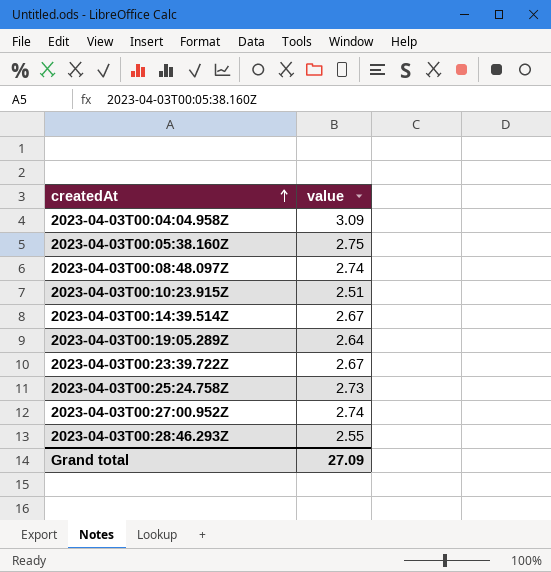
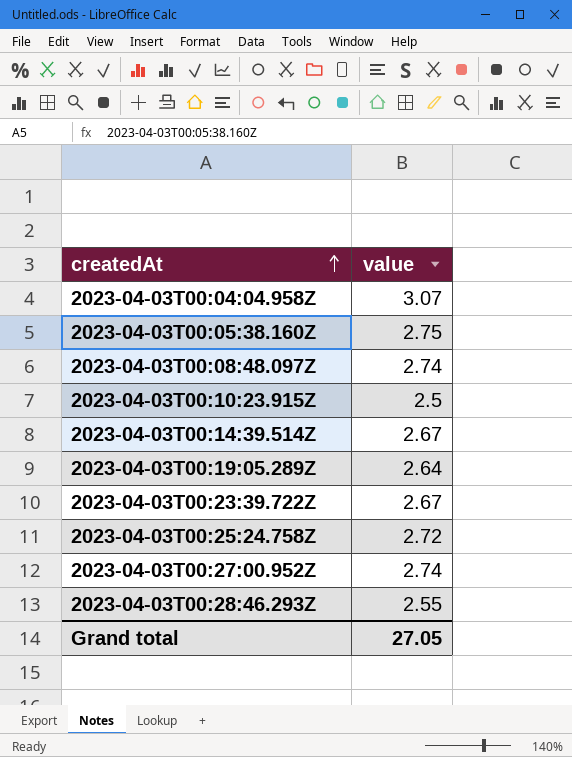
2023-04-03T00:04:04.958Z | value: 3.09 -> 3.07
2023-04-03T00:10:23.915Z | value: 2.51 -> 2.5
2023-04-03T00:25:24.758Z | value: 2.73 -> 2.72
Grand total | value: 27.09 -> 27.05

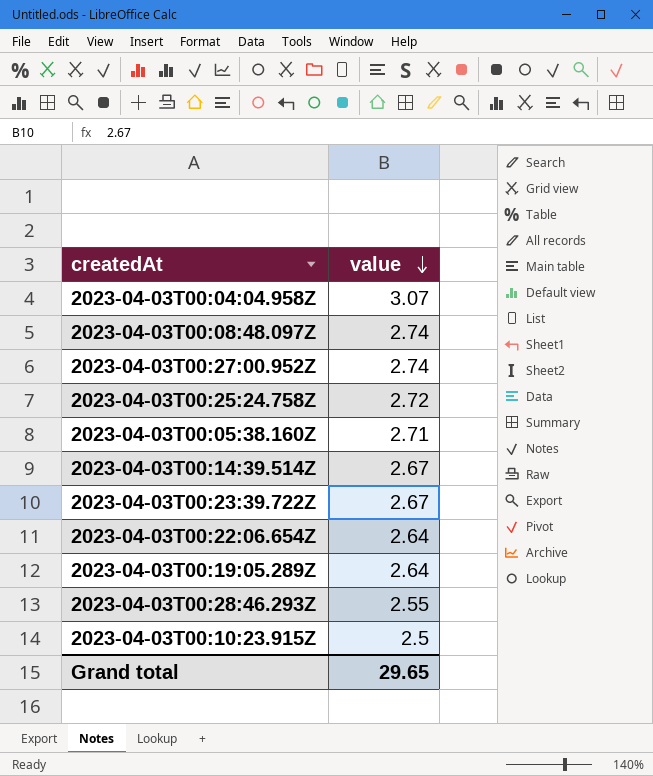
row order: createdAt ascending -> value descending
2023-04-03T00:05:38.160Z | value: 2.75 -> 2.71
row 2023-04-03T00:22:06.654Z: none -> 2.64
Grand total | value: 27.05 -> 29.65

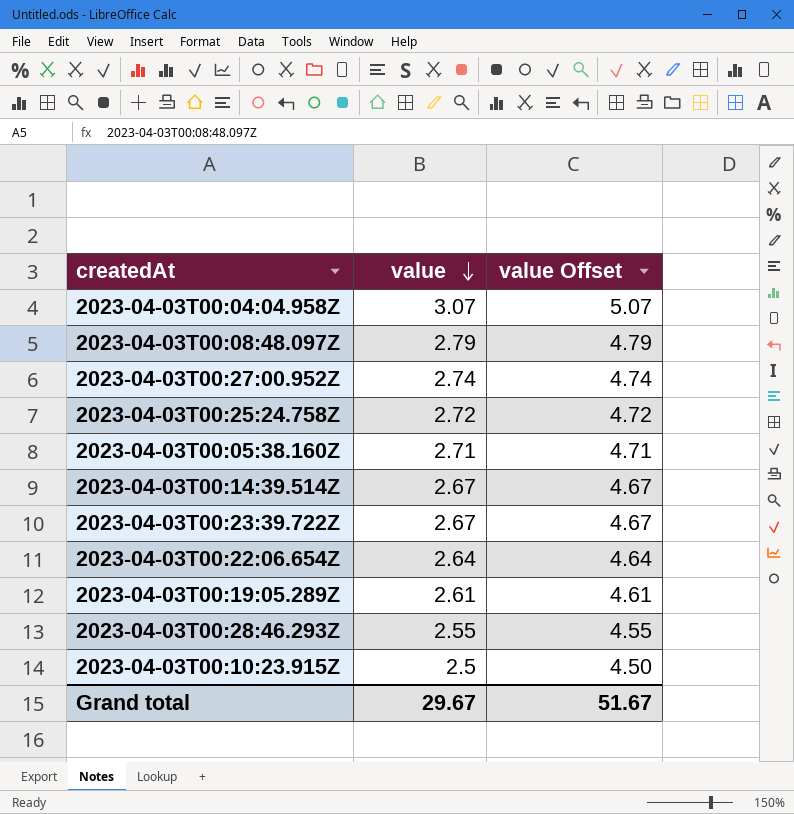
column value Offset | formula: none -> [value] + 2
2023-04-03T00:08:48.097Z | value: 2.74 -> 2.79
2023-04-03T00:19:05.289Z | value: 2.64 -> 2.61
Grand total | value: 29.65 -> 29.67

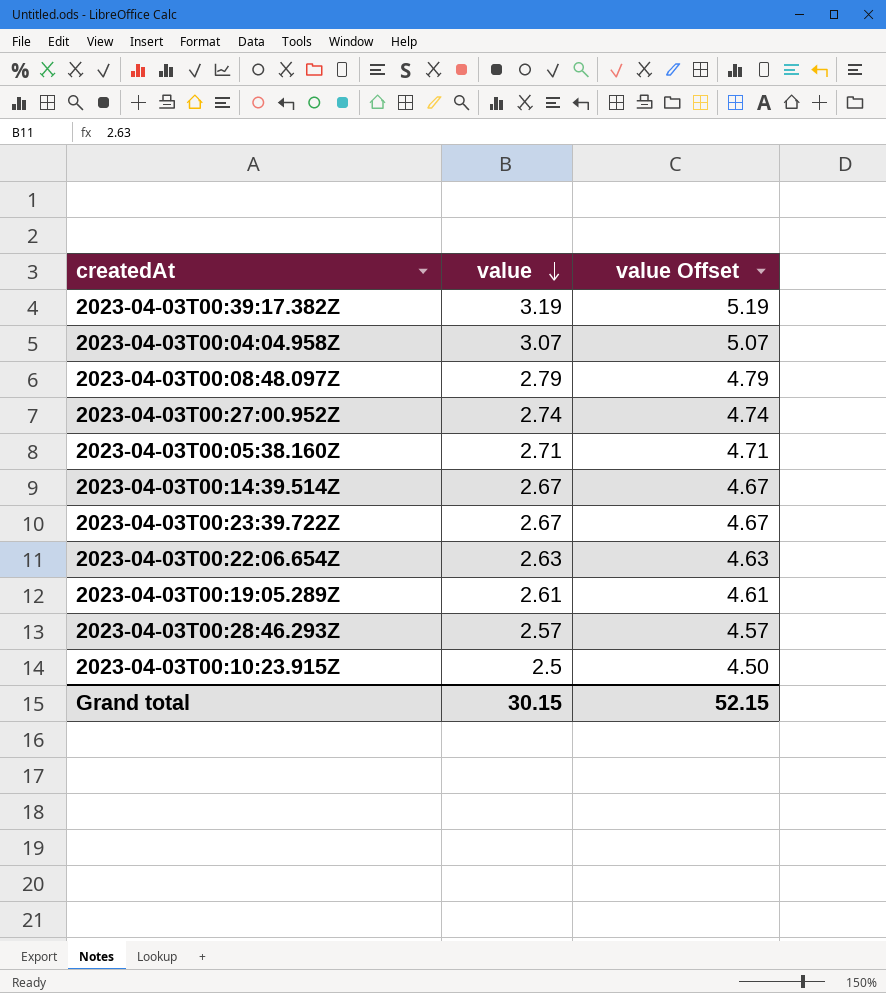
row 2023-04-03T00:25:24.758Z: 2.72 | 4.72 -> none
row 2023-04-03T00:39:17.382Z: none -> 3.19 | 5.19
2023-04-03T00:22:06.654Z | value: 2.64 -> 2.63
2023-04-03T00:22:06.654Z | value Offset: 4.64 -> 4.63
2023-04-03T00:28:46.293Z | value: 2.55 -> 2.57
2023-04-03T00:28:46.293Z | value Offset: 4.55 -> 4.57
Grand total | value: 29.67 -> 30.15
Grand total | value Offset: 51.67 -> 52.15

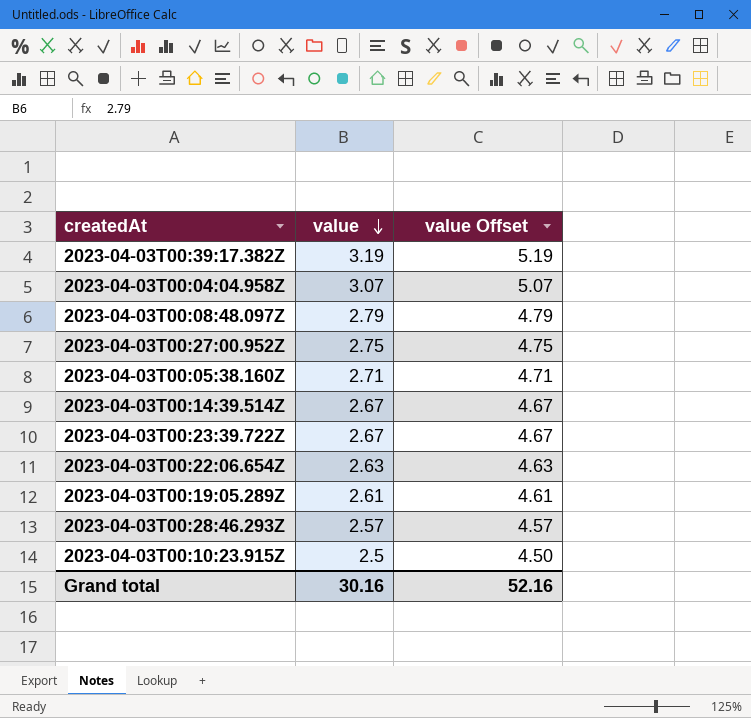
2023-04-03T00:27:00.952Z | value: 2.74 -> 2.75
2023-04-03T00:27:00.952Z | value Offset: 4.74 -> 4.75
Grand total | value: 30.15 -> 30.16
Grand total | value Offset: 52.15 -> 52.16

